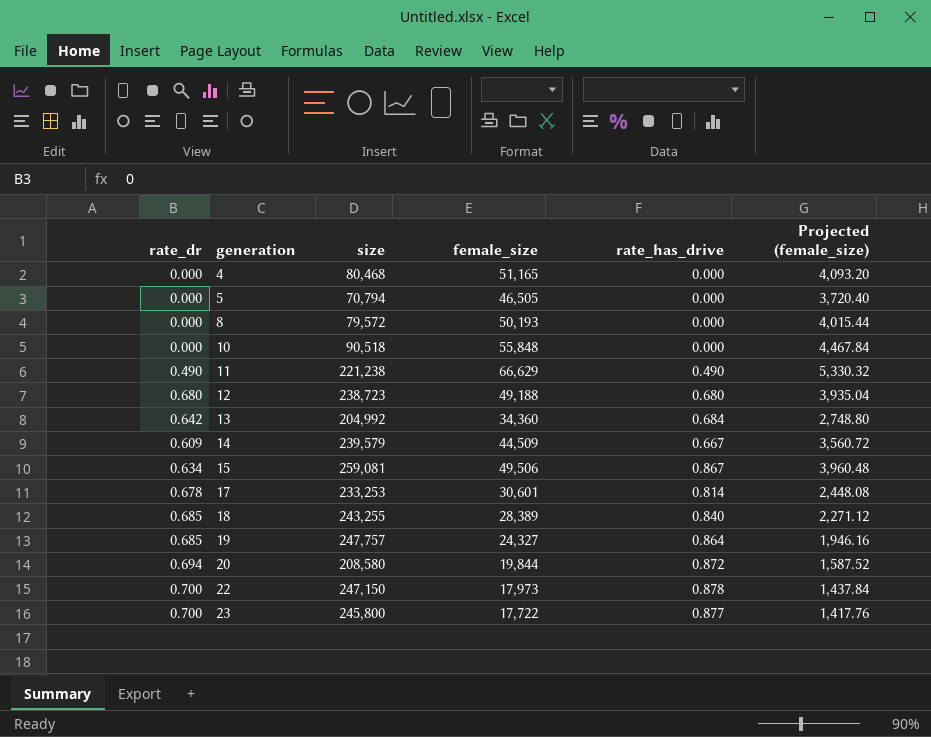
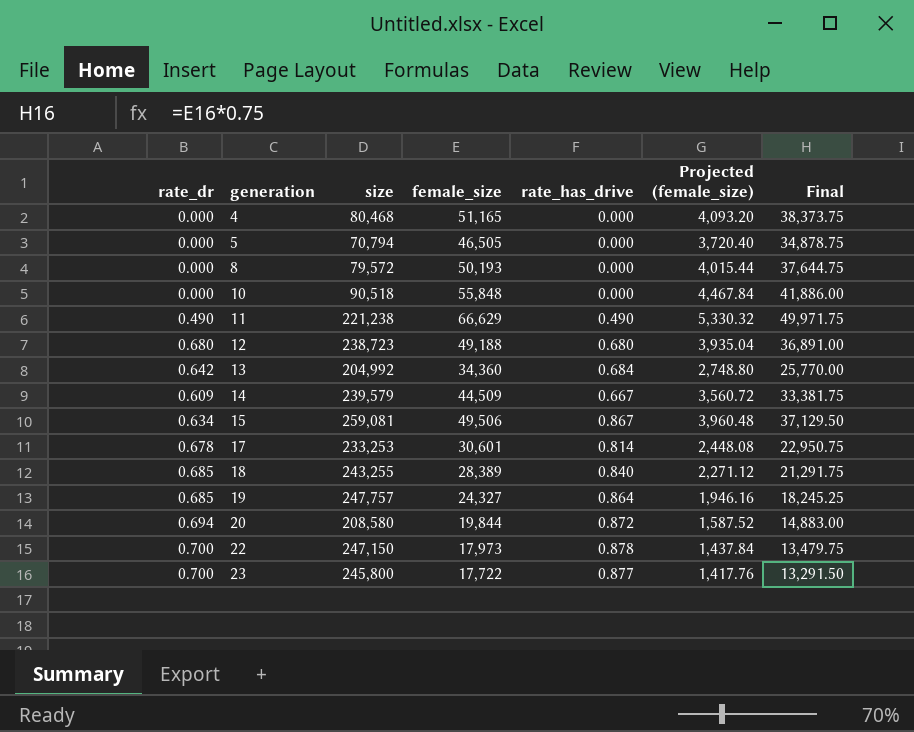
column Final | formula: none -> [female_size] * 0.75

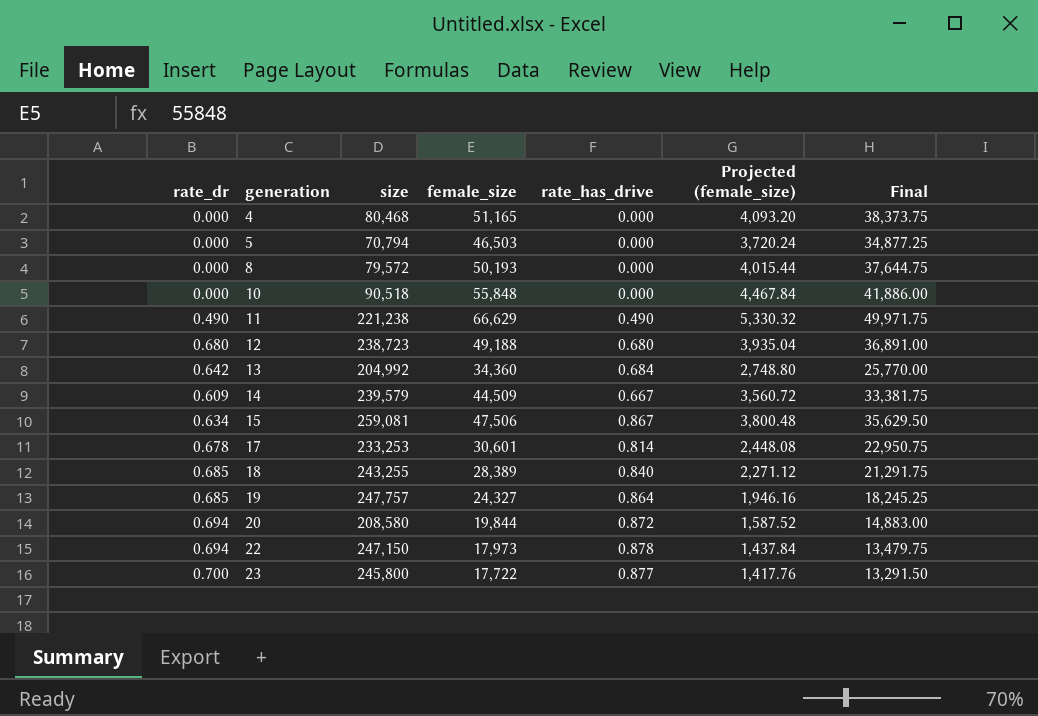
5 | female_size: 46,505 -> 46,503
5 | Projected (female_size): 3,720.40 -> 3,720.24
5 | Final: 34,878.75 -> 34,877.25
15 | female_size: 49,506 -> 47,506
15 | Projected (female_size): 3,960.48 -> 3,800.48
15 | Final: 37,129.50 -> 35,629.50
22 | rate_dr: 0.700 -> 0.694

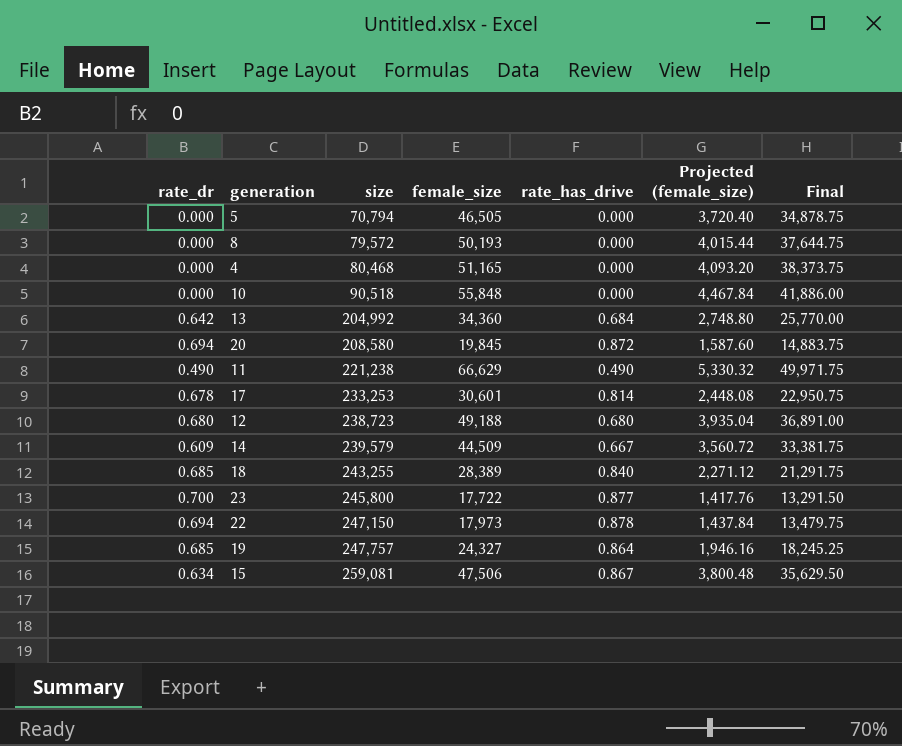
row order: generation ascending -> size ascending
5 | female_size: 46,503 -> 46,505
5 | Projected (female_size): 3,720.24 -> 3,720.40
5 | Final: 34,877.25 -> 34,878.75
20 | female_size: 19,844 -> 19,845
20 | Projected (female_size): 1,587.52 -> 1,587.60
20 | Final: 14,883.00 -> 14,883.75

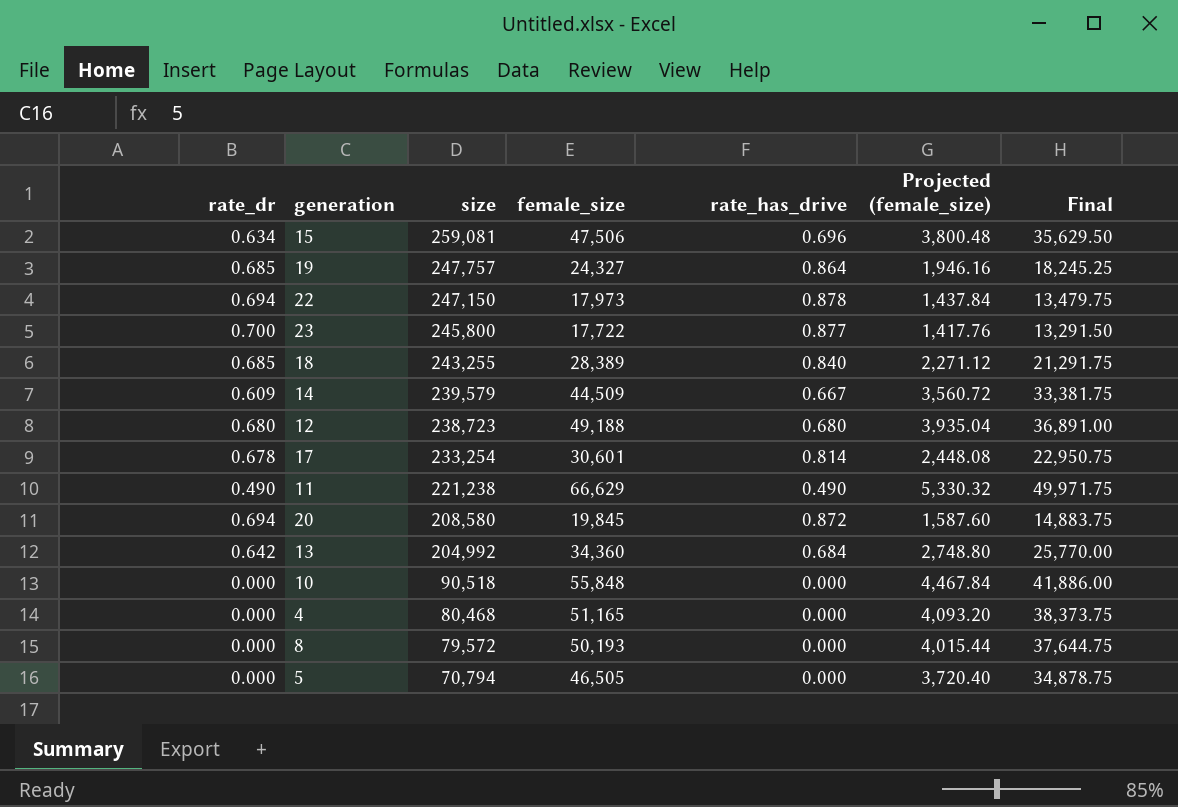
row order: size ascending -> size descending
15 | rate_has_drive: 0.867 -> 0.696
17 | size: 233,253 -> 233,254

